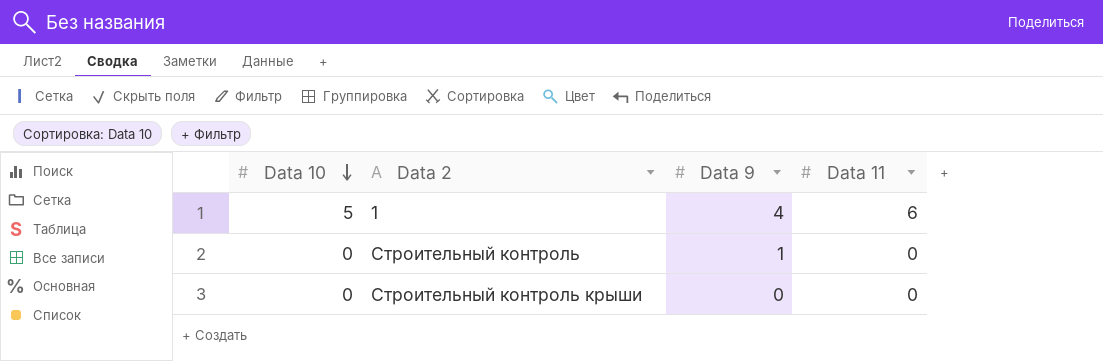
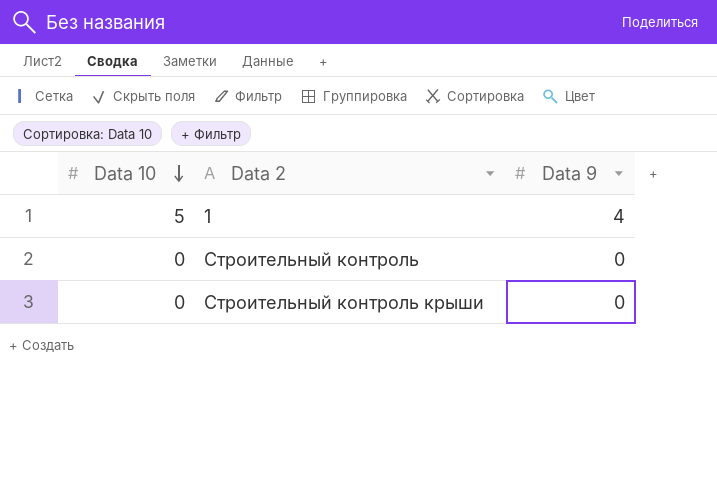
column Data 11 | position: 4 -> none
Строительный контроль | Data 9: 1 -> 0

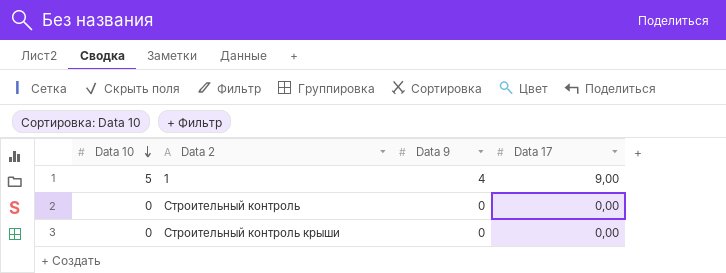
column Data 17 | position: none -> 4

